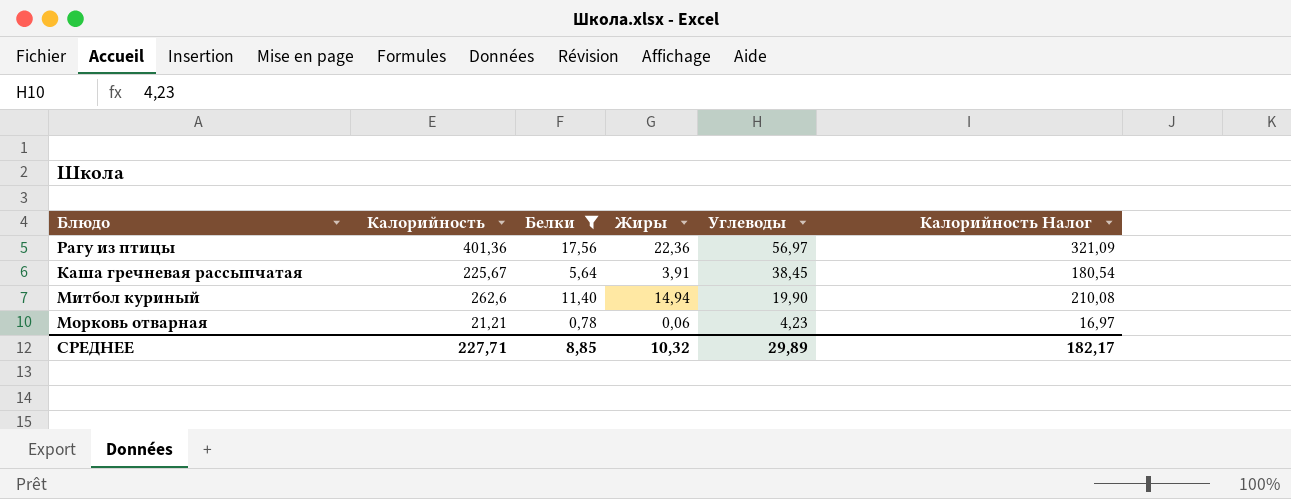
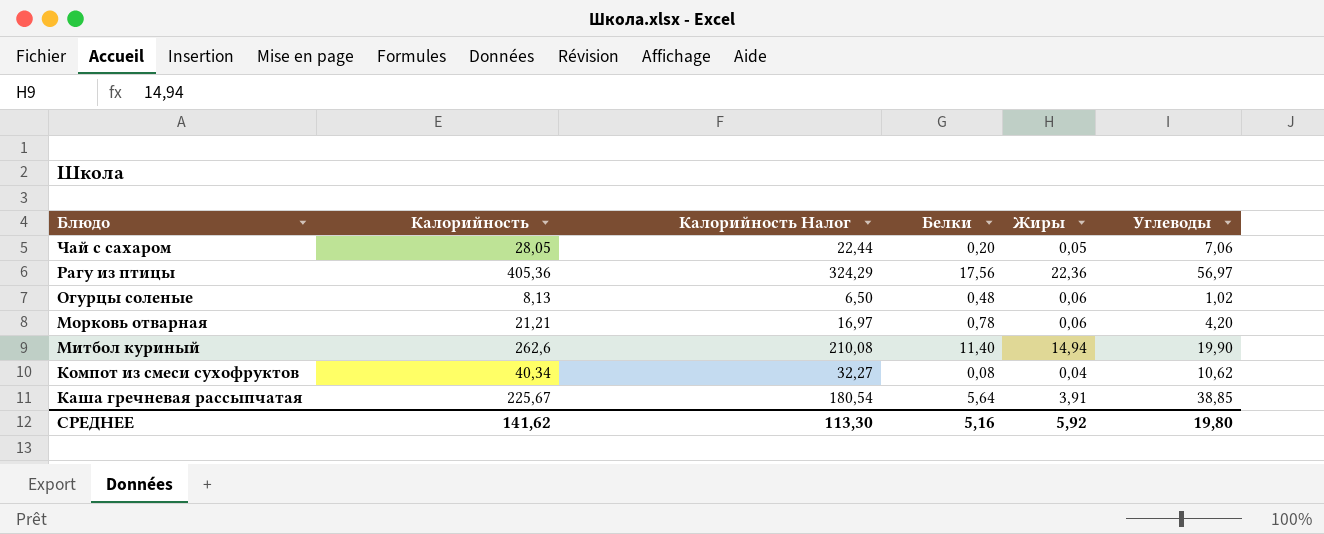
filter: Белки >= 0,78 -> none
row order: Углеводы descending -> Блюдо descending
column Калорийность Налог | position: 6 -> 3
Рагу из птицы | Калорийность: 401,36 -> 405,36
Рагу из птицы | Калорийность Налог: 321,09 -> 324,29
Морковь отварная | Углеводы: 4,23 -> 4,20
Каша гречневая рассыпчатая | Углеводы: 38,45 -> 38,85
СРЕДНЕЕ | Калорийность: 227,71 -> 141,62
СРЕДНЕЕ | Калорийность Налог: 182,17 -> 113,30
СРЕДНЕЕ | Белки: 8,85 -> 5,16
СРЕДНЕЕ | Жиры: 10,32 -> 5,92
СРЕДНЕЕ | Углеводы: 29,89 -> 19,80

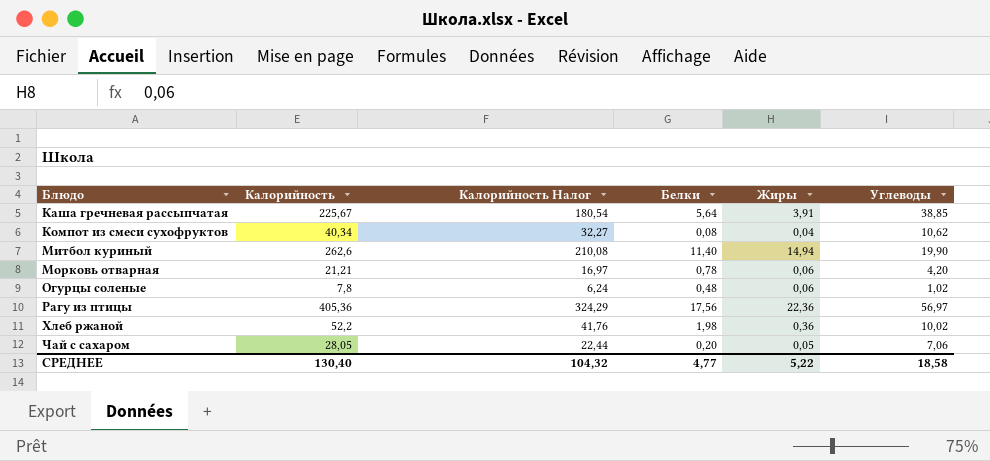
row order: Блюдо descending -> Блюдо ascending
Огурцы соленые | Калорийность: 8,13 -> 7,8
Огурцы соленые | Калорийность Налог: 6,50 -> 6,24
row Хлеб ржаной: none -> 52,2 | 41,76 | 1,98 | 0,36 | 10,02
СРЕДНЕЕ | Калорийность: 141,62 -> 130,40
СРЕДНЕЕ | Калорийность Налог: 113,30 -> 104,32
СРЕДНЕЕ | Белки: 5,16 -> 4,77
СРЕДНЕЕ | Жиры: 5,92 -> 5,22
СРЕДНЕЕ | Углеводы: 19,80 -> 18,58

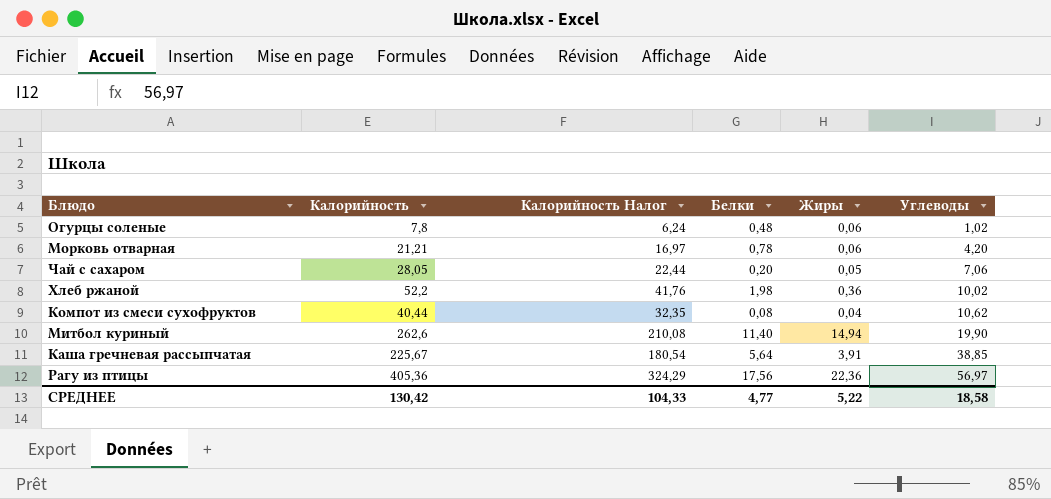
row order: Блюдо ascending -> Углеводы ascending
Компот из смеси сухофруктов | Калорийность: 40,34 -> 40,44
Компот из смеси сухофруктов | Калорийность Налог: 32,27 -> 32,35
СРЕДНЕЕ | Калорийность: 130,40 -> 130,42
СРЕДНЕЕ | Калорийность Налог: 104,32 -> 104,33

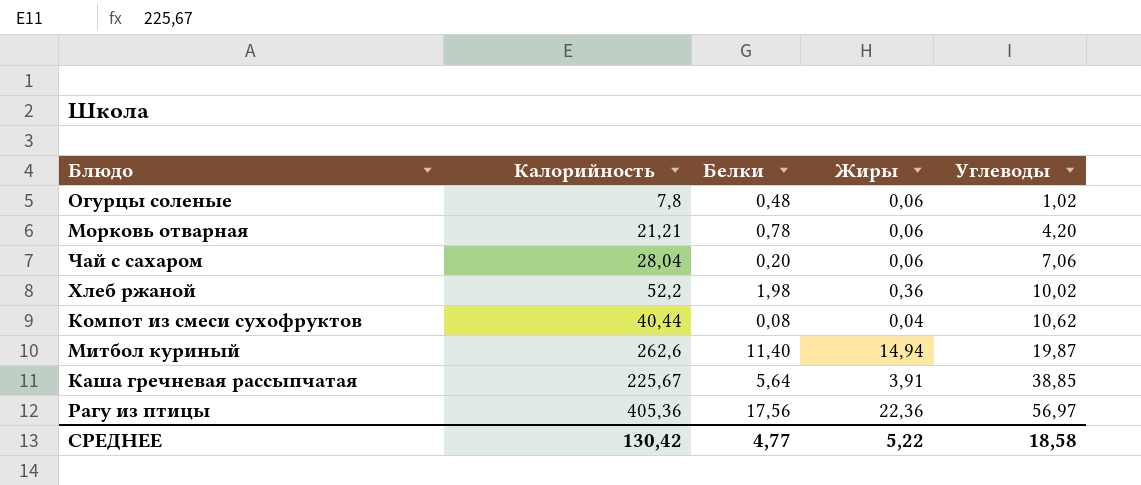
column Калорийность Налог | formula: [Калорийность] * 0,8 -> none
Чай с сахаром | Калорийность: 28,05 -> 28,04
Чай с сахаром | Жиры: 0,05 -> 0,06
Митбол куриный | Углеводы: 19,90 -> 19,87

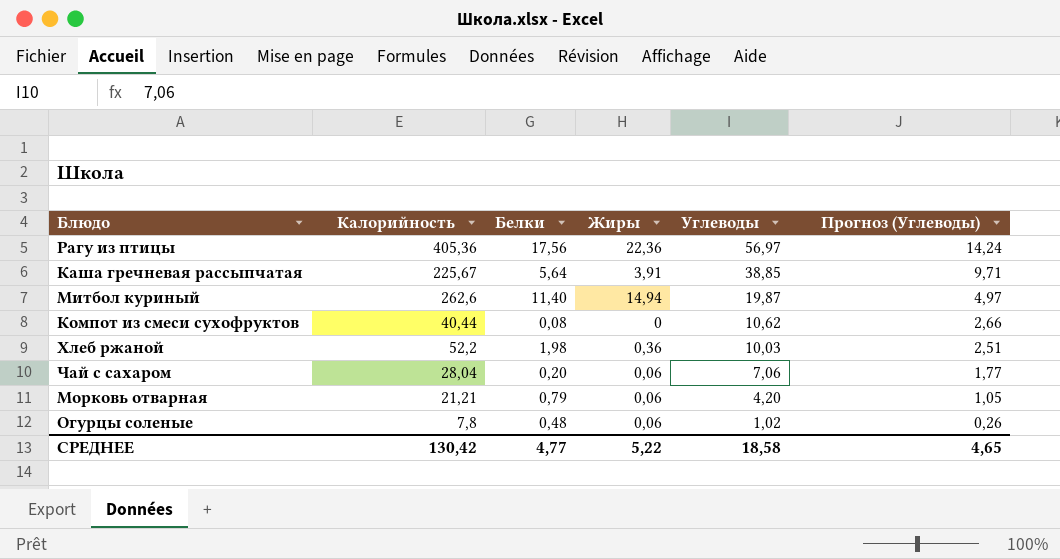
row order: Углеводы ascending -> Углеводы descending
column Прогноз (Углеводы) | formula: none -> [Углеводы] * 0,25
Компот из смеси сухофруктов | Жиры: 0,04 -> 0
Хлеб ржаной | Углеводы: 10,02 -> 10,03
Морковь отварная | Белки: 0,78 -> 0,79

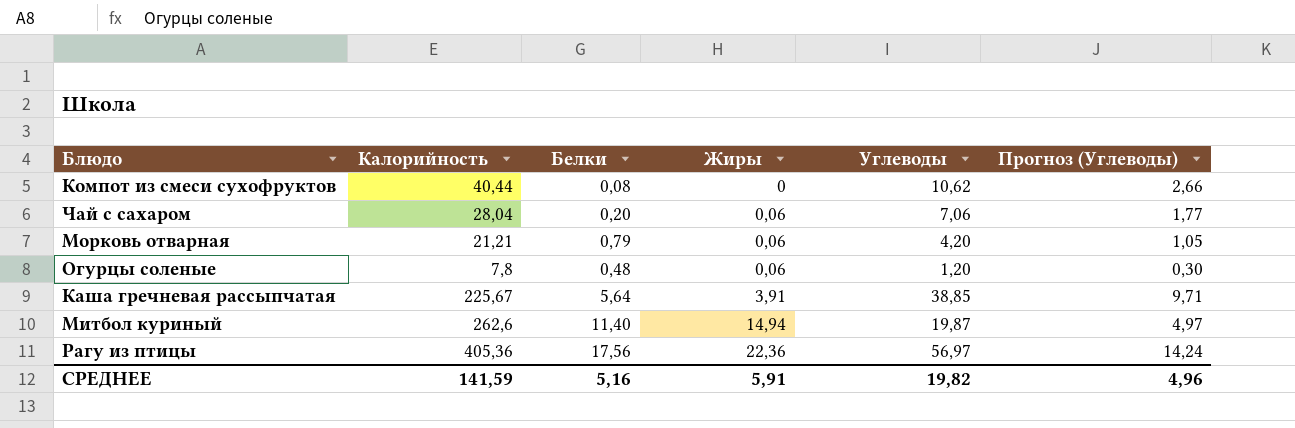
row order: Углеводы descending -> Жиры ascending
row Хлеб ржаной: 52,2 | 1,98 | 0,36 | 10,03 | 2,51 -> none
Огурцы соленые | Углеводы: 1,02 -> 1,20
Огурцы соленые | Прогноз (Углеводы): 0,26 -> 0,30
СРЕДНЕЕ | Калорийность: 130,42 -> 141,59
СРЕДНЕЕ | Белки: 4,77 -> 5,16
СРЕДНЕЕ | Жиры: 5,22 -> 5,91
СРЕДНЕЕ | Углеводы: 18,58 -> 19,82
СРЕДНЕЕ | Прогноз (Углеводы): 4,65 -> 4,96

